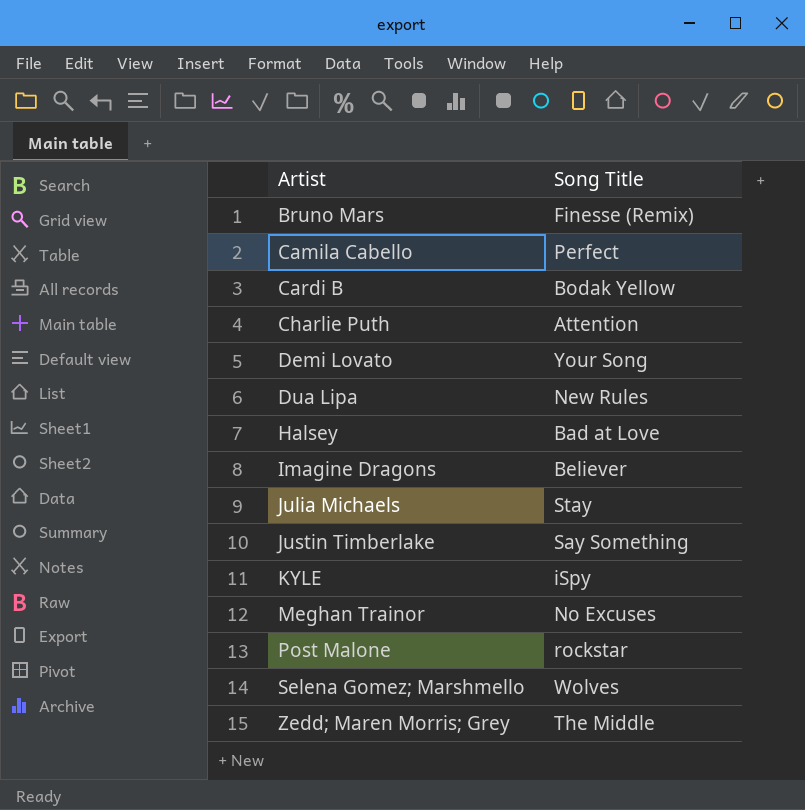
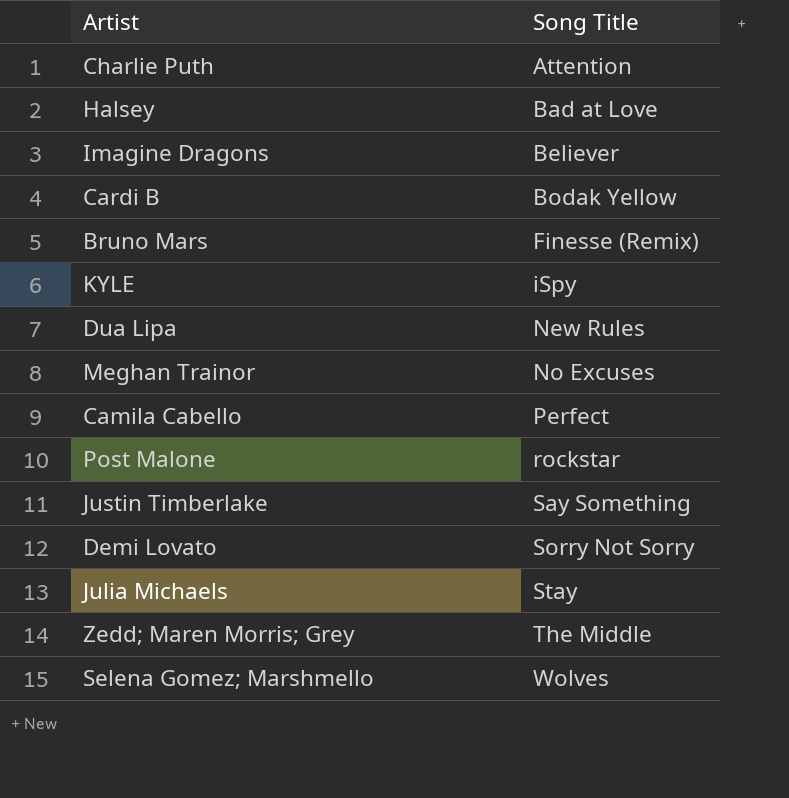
row order: Artist ascending -> Song Title ascending
Demi Lovato | Song Title: Your Song -> Sorry Not Sorry

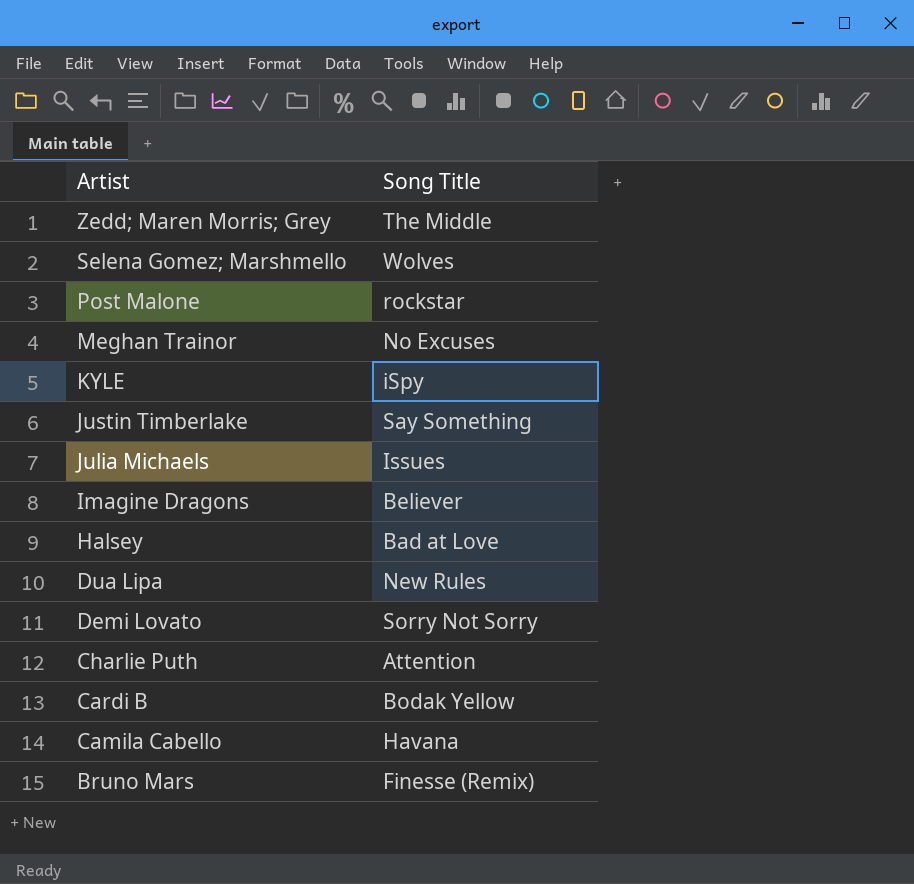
row order: Song Title ascending -> Artist descending
Julia Michaels | Song Title: Stay -> Issues
Camila Cabello | Song Title: Perfect -> Havana

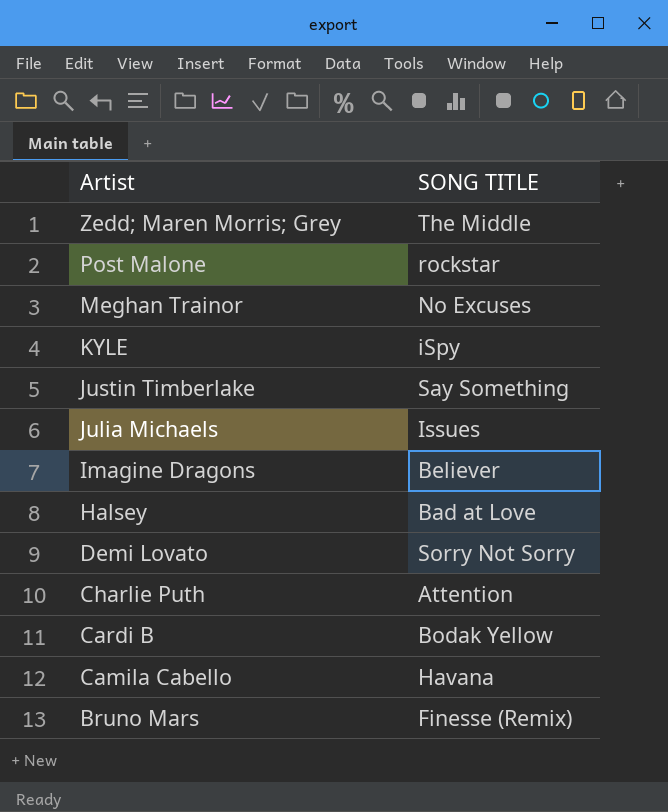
column name: Song Title -> SONG TITLE
row Selena Gomez; Marshmello: Wolves -> none
row Dua Lipa: New Rules -> none

